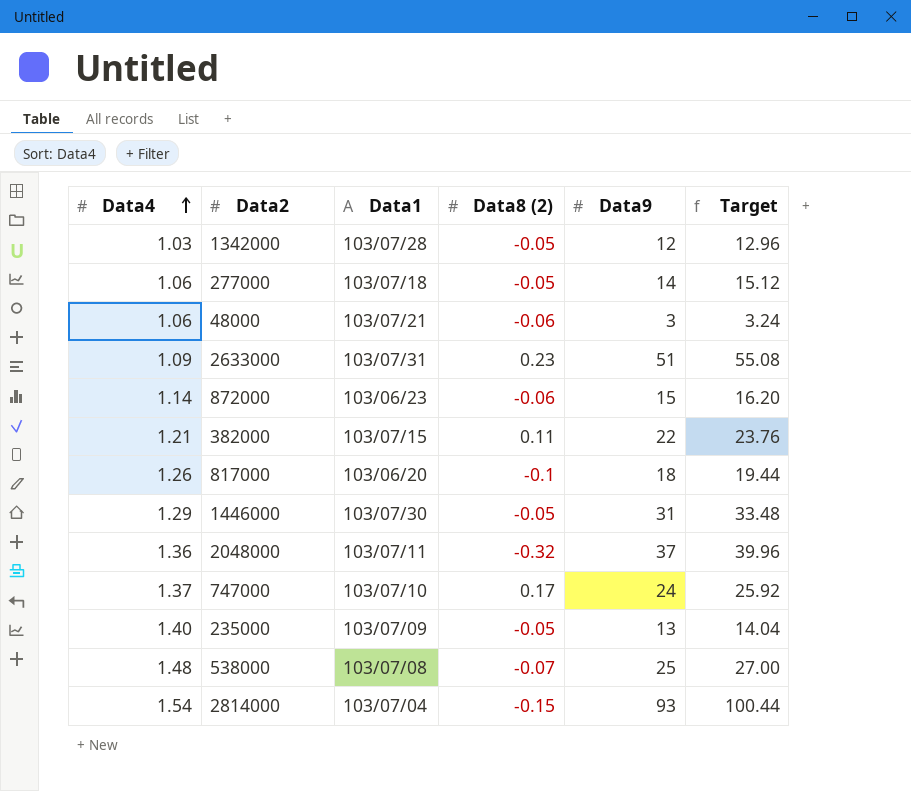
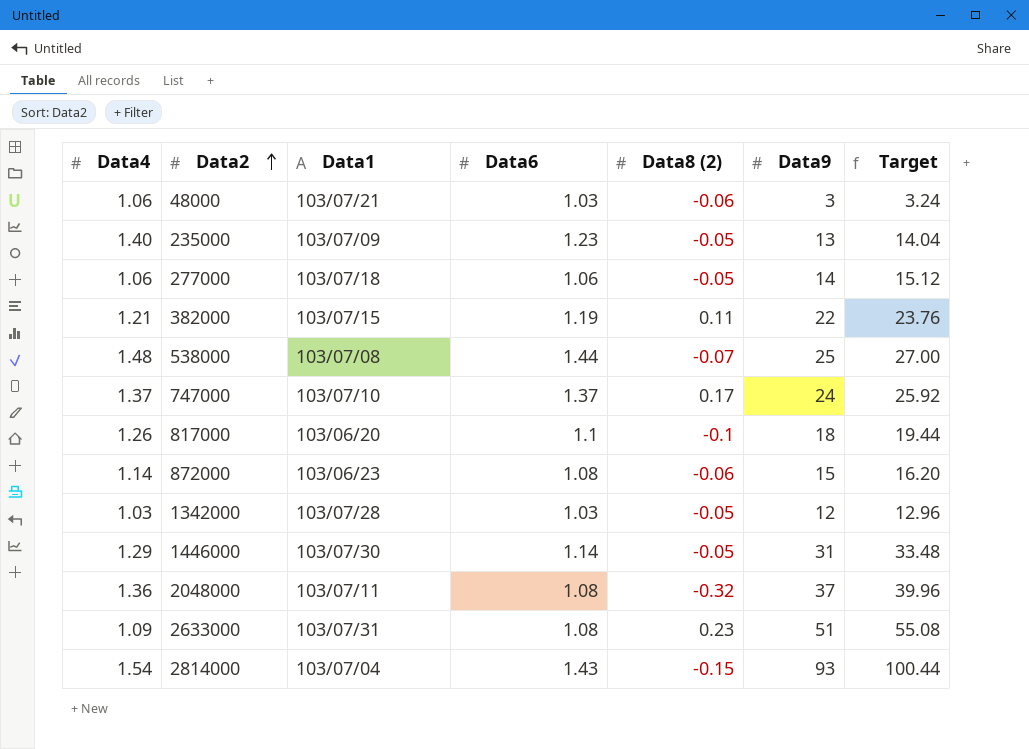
row order: Data4 ascending -> Data2 ascending
column Data6 | position: none -> 4

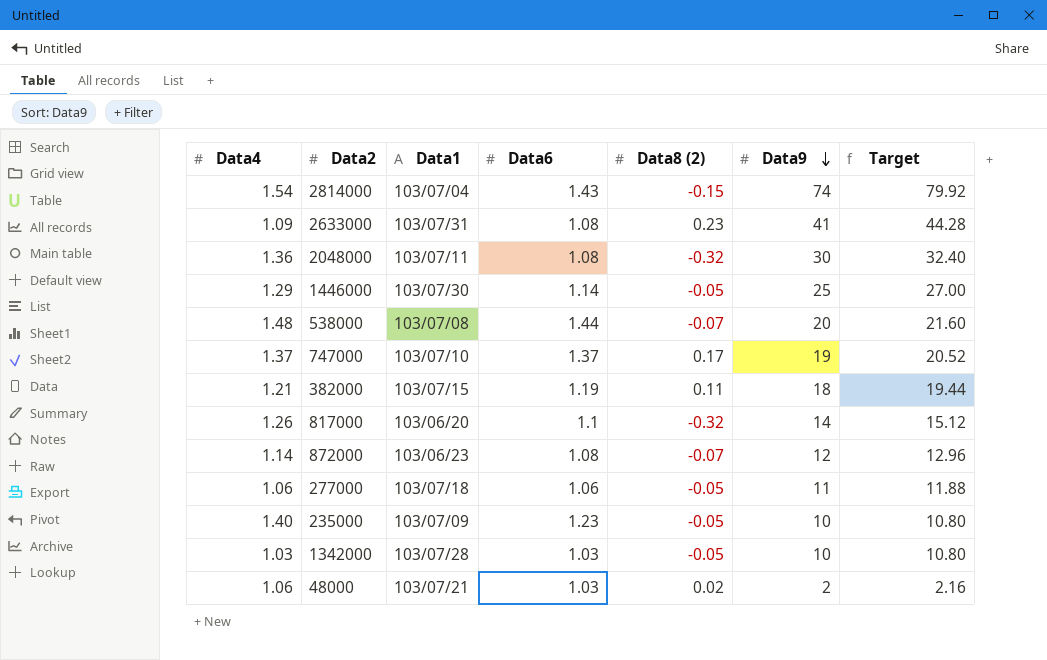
row order: Data2 ascending -> Data9 descending
2814000 | Data9: 93 -> 74
2814000 | Target: 100.44 -> 79.92
2633000 | Data9: 51 -> 41
2633000 | Target: 55.08 -> 44.28
2048000 | Data9: 37 -> 30
2048000 | Target: 39.96 -> 32.40
1446000 | Data9: 31 -> 25
1446000 | Target: 33.48 -> 27.00
538000 | Data9: 25 -> 20
538000 | Target: 27.00 -> 21.60
747000 | Data9: 24 -> 19
747000 | Target: 25.92 -> 20.52
382000 | Data9: 22 -> 18
382000 | Target: 23.76 -> 19.44
817000 | Data8 (2): -0.1 -> -0.32
817000 | Data9: 18 -> 14
817000 | Target: 19.44 -> 15.12
872000 | Data8 (2): -0.06 -> -0.07
872000 | Data9: 15 -> 12
872000 | Target: 16.20 -> 12.96
277000 | Data9: 14 -> 11
277000 | Target: 15.12 -> 11.88
235000 | Data9: 13 -> 10
235000 | Target: 14.04 -> 10.80
1342000 | Data9: 12 -> 10
1342000 | Target: 12.96 -> 10.80
48000 | Data8 (2): -0.06 -> 0.02
48000 | Data9: 3 -> 2
48000 | Target: 3.24 -> 2.16

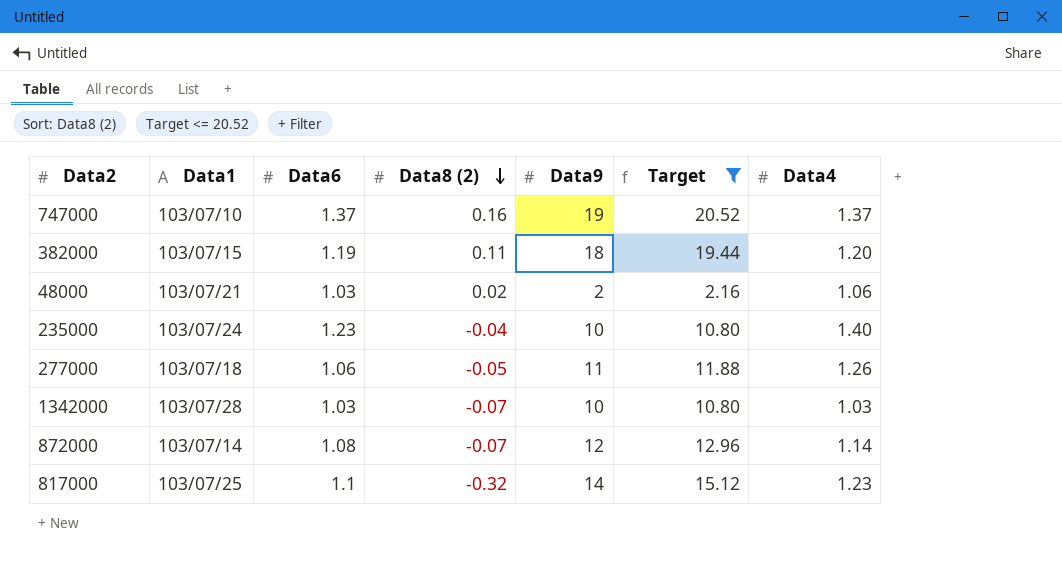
filter: none -> Target <= 20.52
row order: Data9 descending -> Data8 (2) descending
column Data4 | position: 1 -> 7
747000 | Data8 (2): 0.17 -> 0.16
382000 | Data4: 1.21 -> 1.20
235000 | Data1: 103/07/09 -> 103/07/24
235000 | Data8 (2): -0.05 -> -0.04
277000 | Data4: 1.06 -> 1.26
1342000 | Data8 (2): -0.05 -> -0.07
872000 | Data1: 103/06/23 -> 103/07/14
817000 | Data1: 103/06/20 -> 103/07/25
817000 | Data4: 1.26 -> 1.23

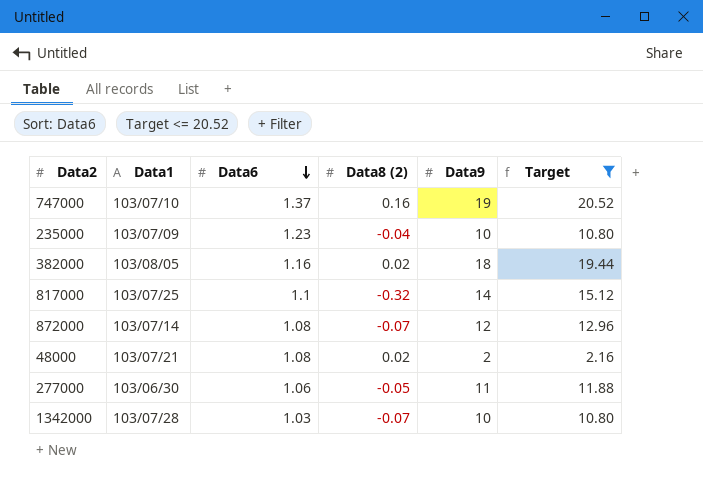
row order: Data8 (2) descending -> Data6 descending
column Data4 | position: 7 -> none
235000 | Data1: 103/07/24 -> 103/07/09
382000 | Data1: 103/07/15 -> 103/08/05
382000 | Data6: 1.19 -> 1.16
382000 | Data8 (2): 0.11 -> 0.02
48000 | Data6: 1.03 -> 1.08
277000 | Data1: 103/07/18 -> 103/06/30

